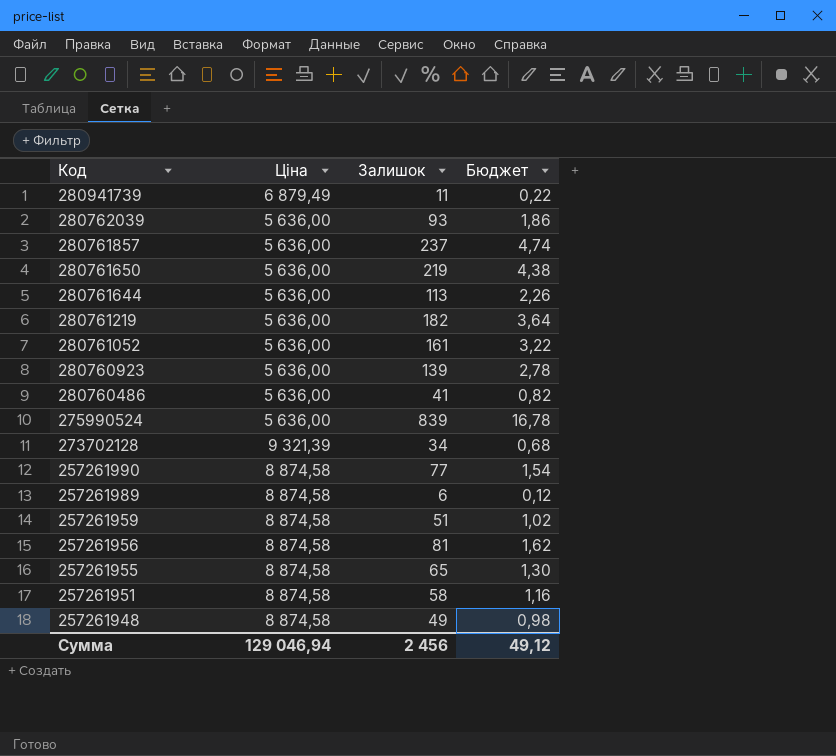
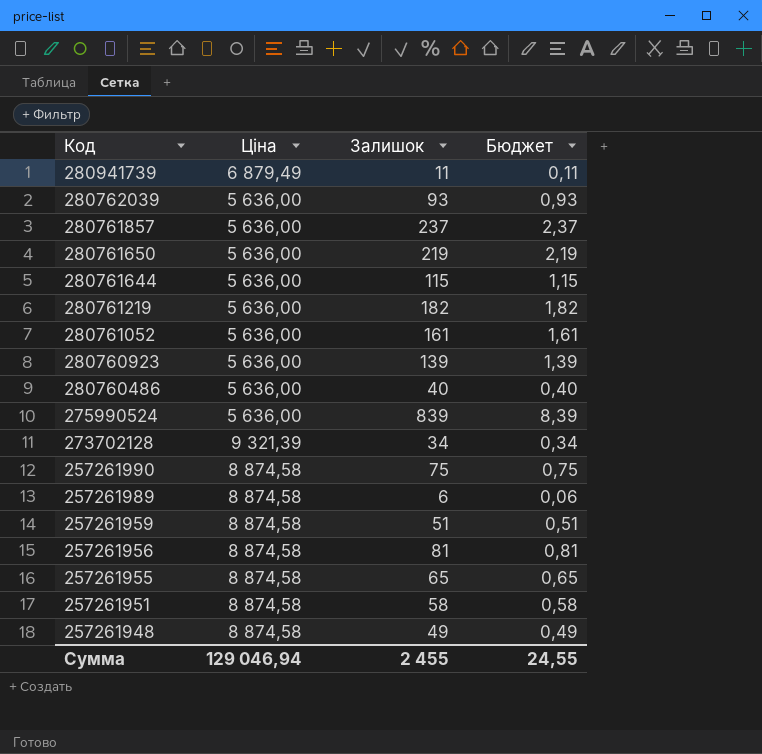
column Бюджет | formula: [Залишок] * 0,02 -> [Залишок] * 0,01
280761644 | Залишок: 113 -> 115
280760486 | Залишок: 41 -> 40
257261990 | Залишок: 77 -> 75
Сумма | Залишок: 2 456 -> 2 455
Сумма | Бюджет: 49,12 -> 24,55

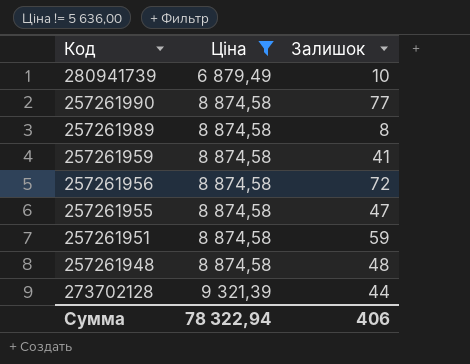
filter: none -> Ціна != 5 636,00
row order: Код descending -> Ціна ascending
column Бюджет | formula: [Залишок] * 0,01 -> none
280941739 | Залишок: 11 -> 10
257261990 | Залишок: 75 -> 77
257261989 | Залишок: 6 -> 8
257261959 | Залишок: 51 -> 41
257261956 | Залишок: 81 -> 72
257261955 | Залишок: 65 -> 47
257261951 | Залишок: 58 -> 59
257261948 | Залишок: 49 -> 48
273702128 | Залишок: 34 -> 44
Сумма | Ціна: 129 046,94 -> 78 322,94
Сумма | Залишок: 2 455 -> 406

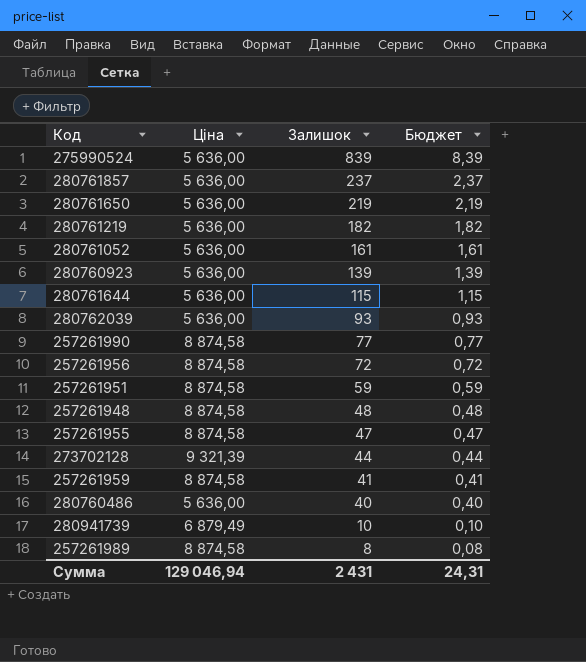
filter: Ціна != 5 636,00 -> none
row order: Ціна ascending -> Залишок descending
column Бюджет | formula: none -> [Залишок] * 0,01
Сумма | Ціна: 78 322,94 -> 129 046,94
Сумма | Залишок: 406 -> 2 431

